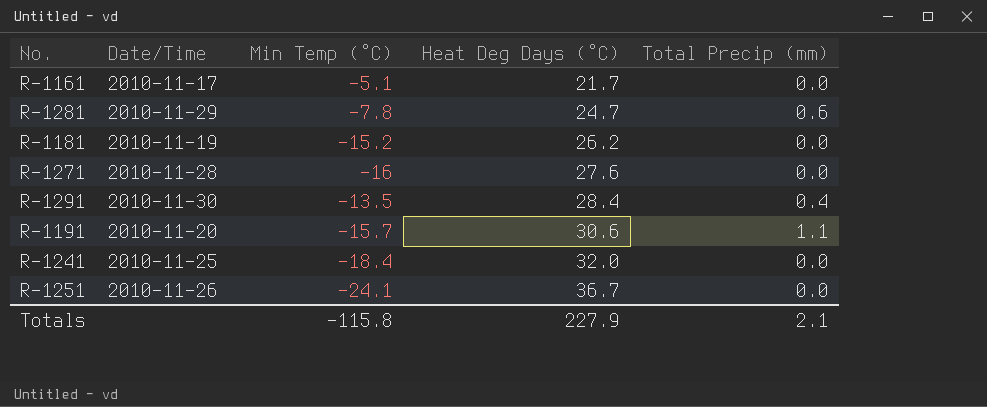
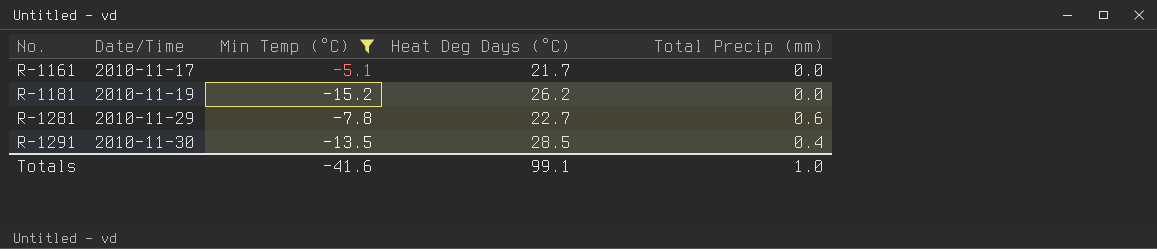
filter: none -> Min Temp (°C) >= -15.2
row order: Heat Deg Days (°C) ascending -> No. ascending
R-1281 | Heat Deg Days (°C): 24.7 -> 22.7
R-1291 | Heat Deg Days (°C): 28.4 -> 28.5
Totals | Min Temp (°C): -115.8 -> -41.6
Totals | Heat Deg Days (°C): 227.9 -> 99.1
Totals | Total Precip (mm): 2.1 -> 1.0

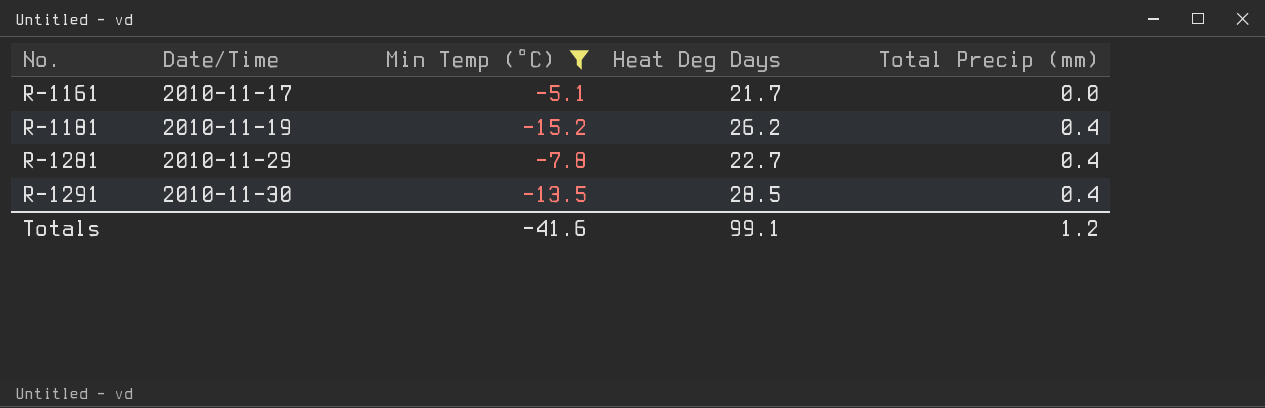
column name: Heat Deg Days (°C) -> Heat Deg Days
R-1181 | Total Precip (mm): 0.0 -> 0.4
R-1281 | Total Precip (mm): 0.6 -> 0.4
Totals | Total Precip (mm): 1.0 -> 1.2

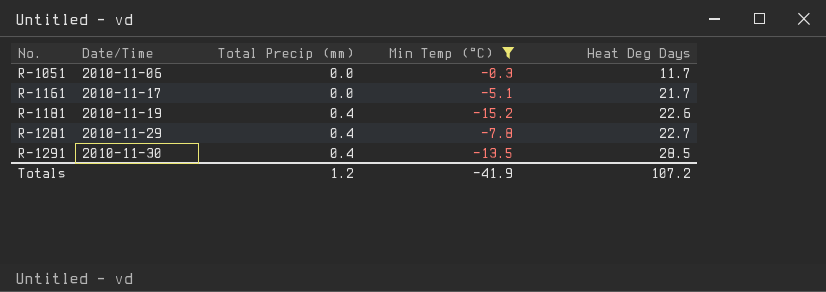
column Total Precip (mm) | position: 5 -> 3
row R-1051: none -> 2010-11-06 | 0.0 | -0.3 | 11.7
R-1181 | Heat Deg Days: 26.2 -> 22.6
Totals | Min Temp (°C): -41.6 -> -41.9
Totals | Heat Deg Days: 99.1 -> 107.2

